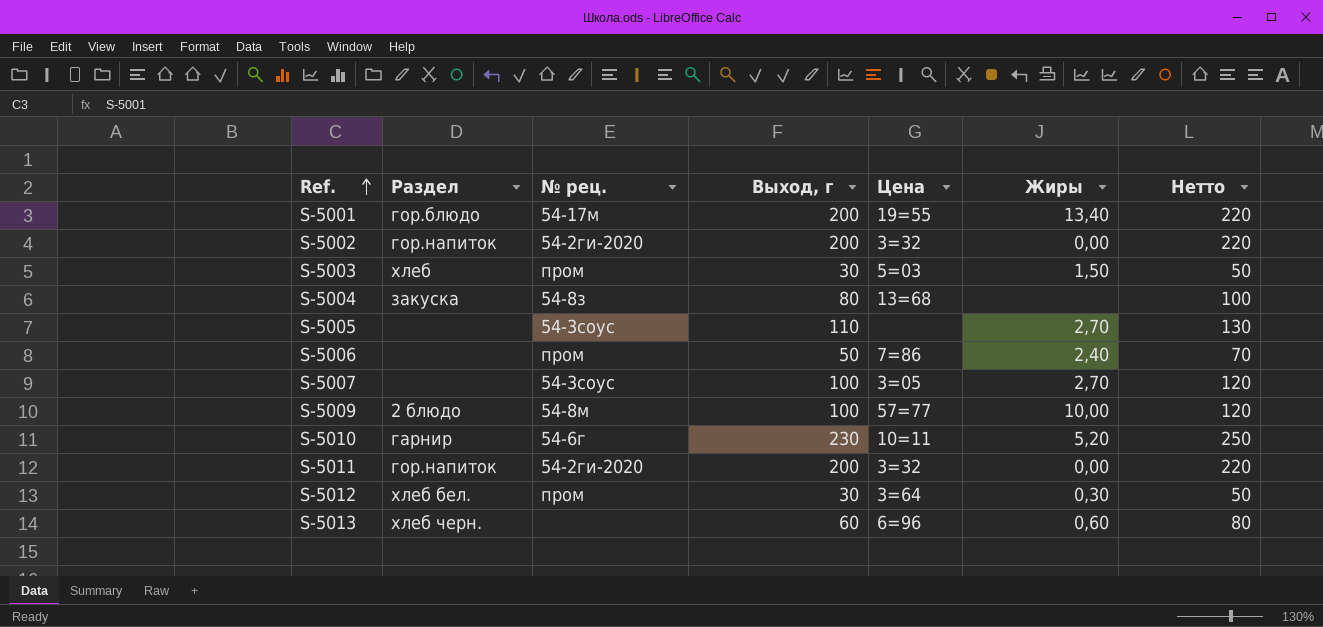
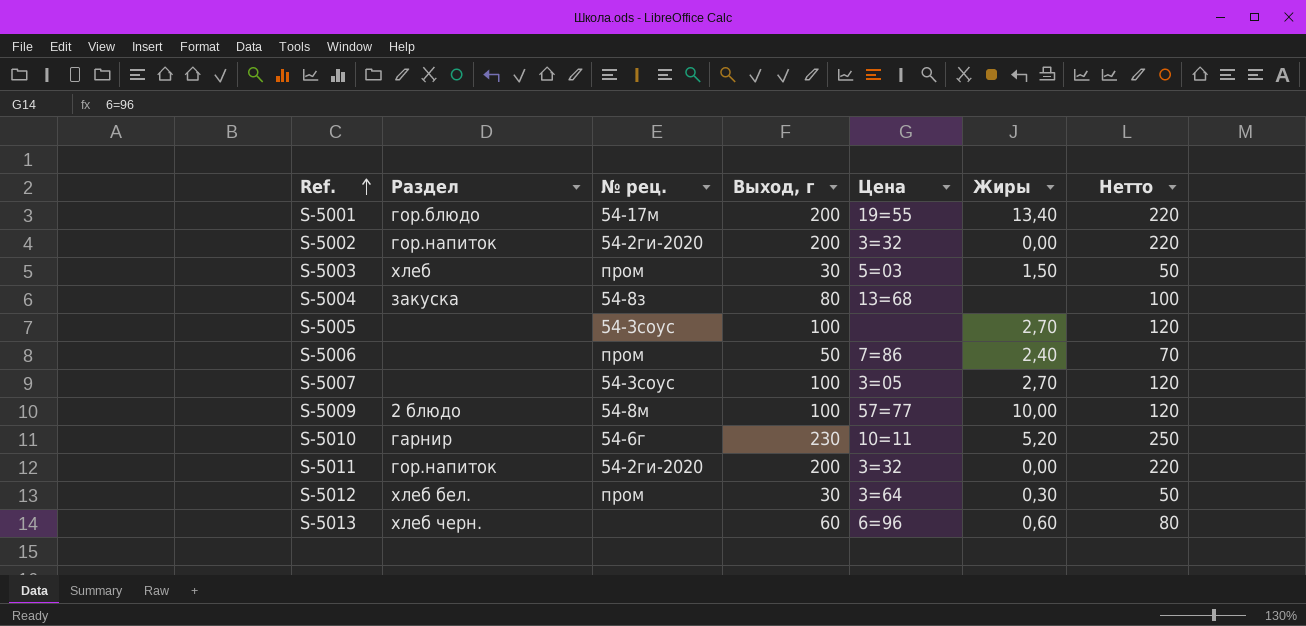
S-5005 | Выход, г: 110 -> 100
S-5005 | Нетто: 130 -> 120

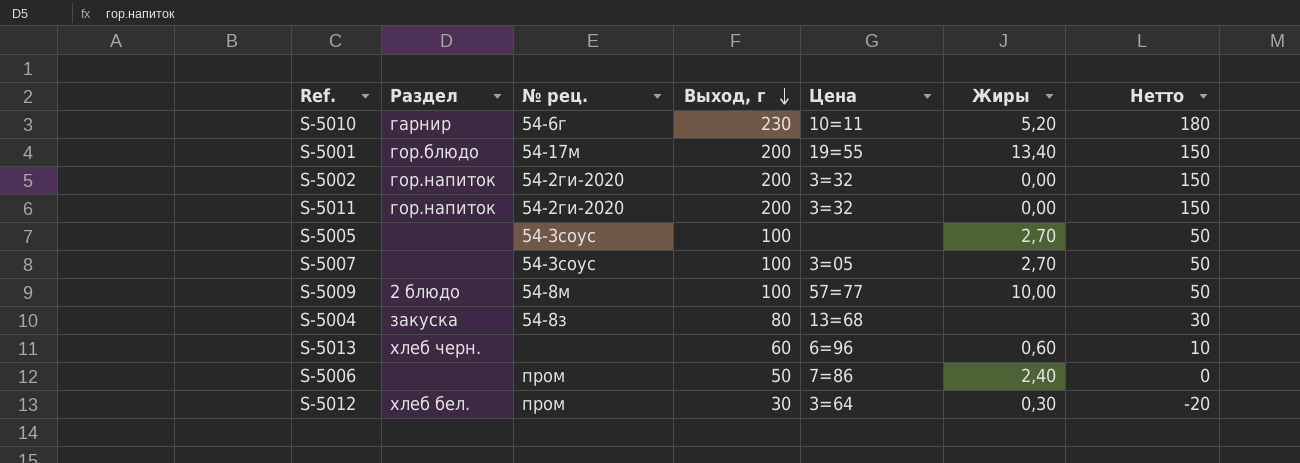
row order: Ref. ascending -> Выход, г descending
column Нетто | formula: [Выход, г] + 20 -> [Выход, г] - 50
row S-5003: хлеб | пром | 30 | 5=03 | 1,50 | 50 -> none

